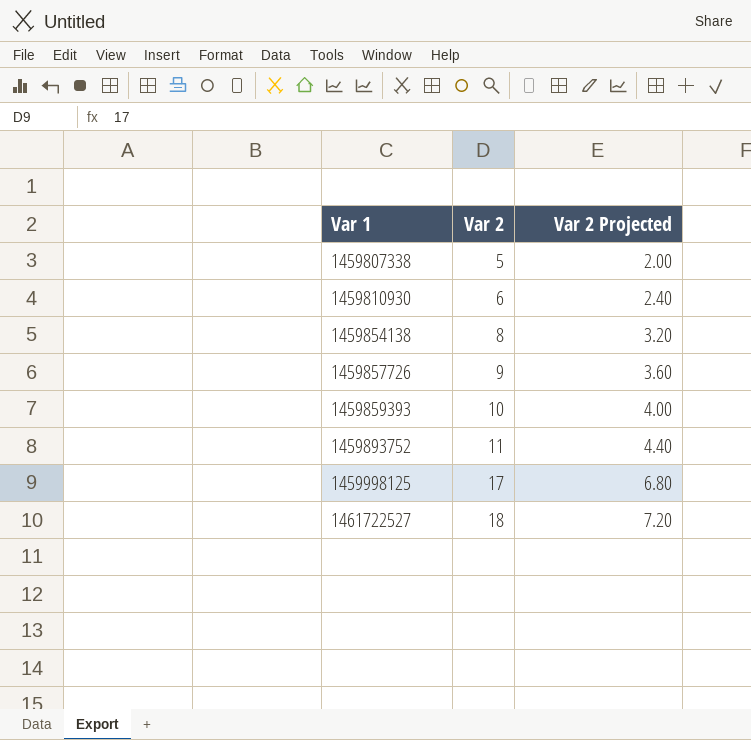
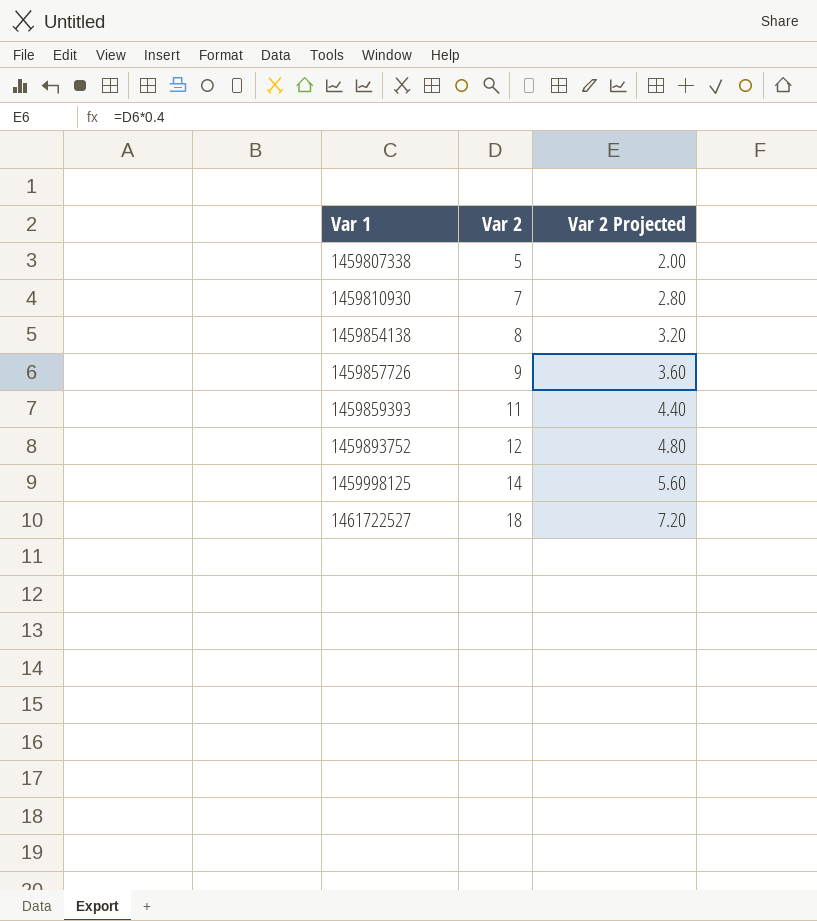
1459810930 | Var 2: 6 -> 7
1459810930 | Var 2 Projected: 2.40 -> 2.80
1459859393 | Var 2: 10 -> 11
1459859393 | Var 2 Projected: 4.00 -> 4.40
1459893752 | Var 2: 11 -> 12
1459893752 | Var 2 Projected: 4.40 -> 4.80
1459998125 | Var 2: 17 -> 14
1459998125 | Var 2 Projected: 6.80 -> 5.60

